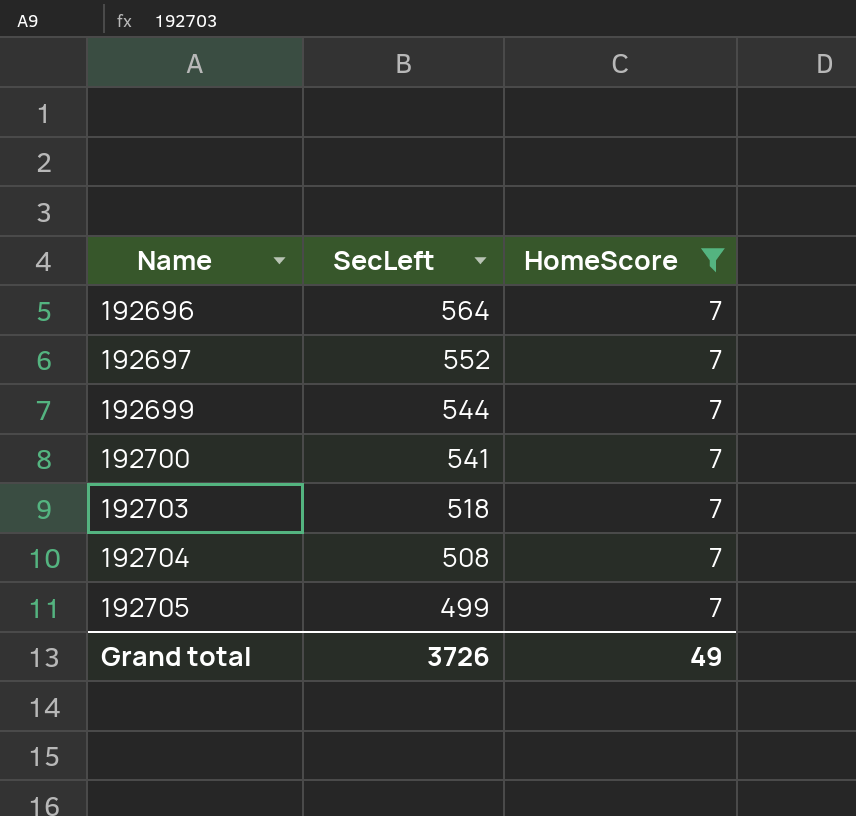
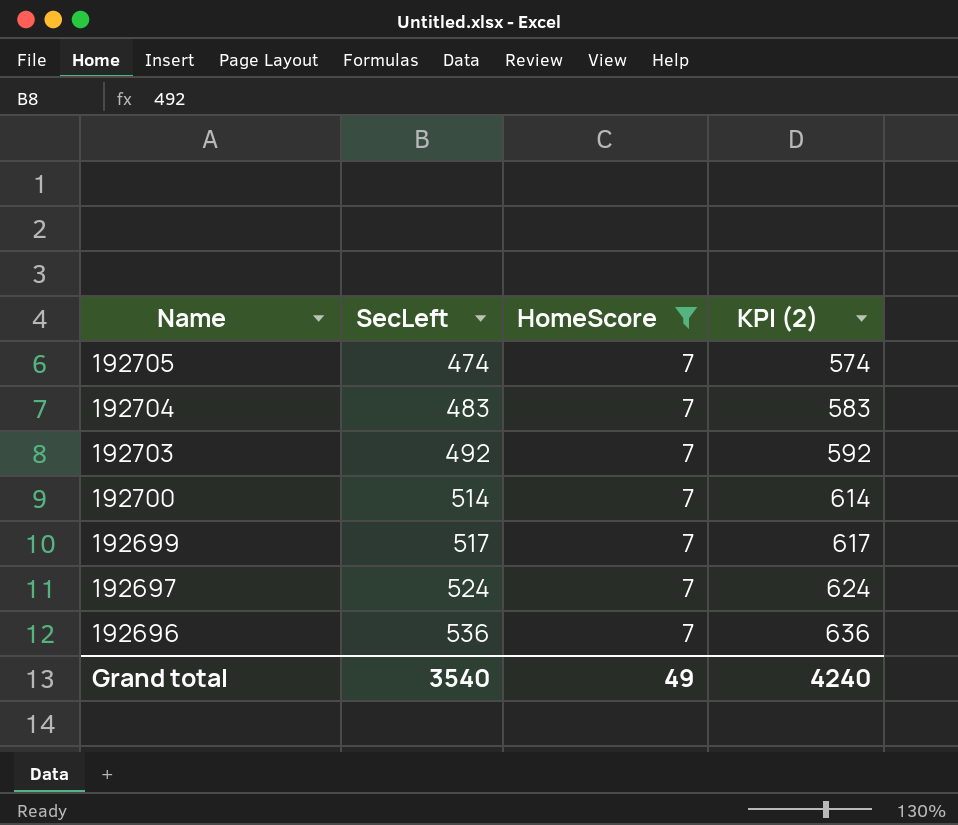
row order: Name ascending -> Name descending
column KPI (2) | formula: none -> [SecLeft] + 100
192705 | SecLeft: 499 -> 474
192704 | SecLeft: 508 -> 483
192703 | SecLeft: 518 -> 492
192700 | SecLeft: 541 -> 514
192699 | SecLeft: 544 -> 517
192697 | SecLeft: 552 -> 524
192696 | SecLeft: 564 -> 536
Grand total | SecLeft: 3726 -> 3540

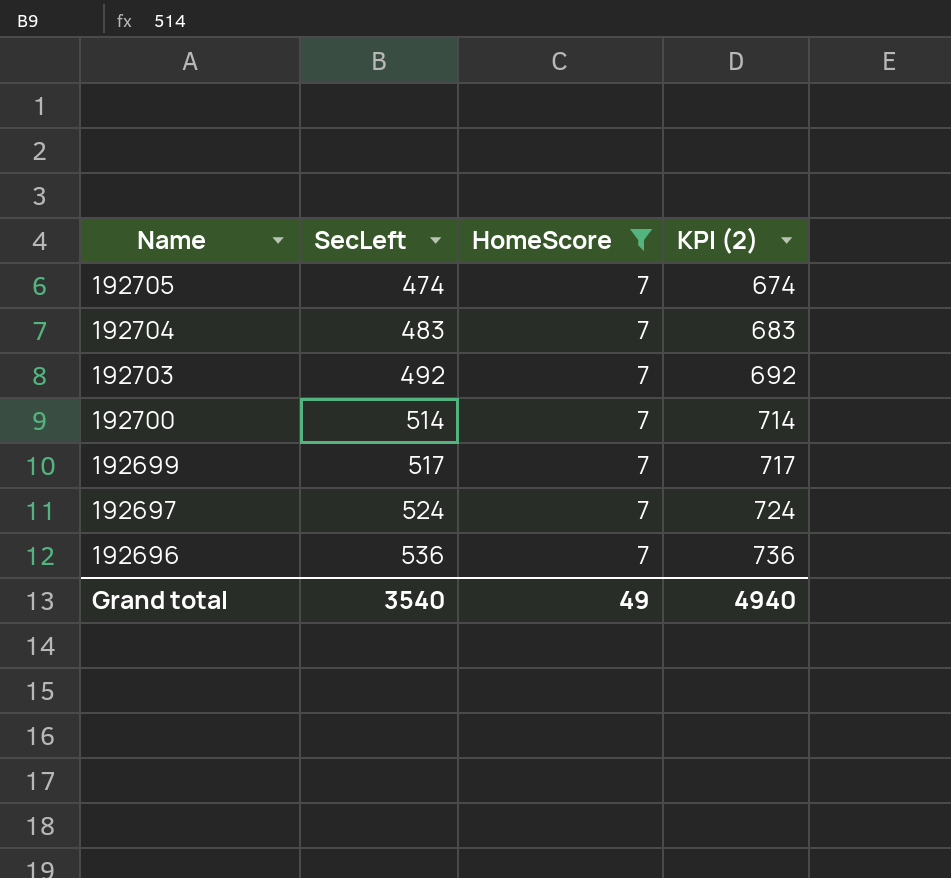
column KPI (2) | formula: [SecLeft] + 100 -> [SecLeft] + 200
Grand total | KPI (2): 4240 -> 4940

